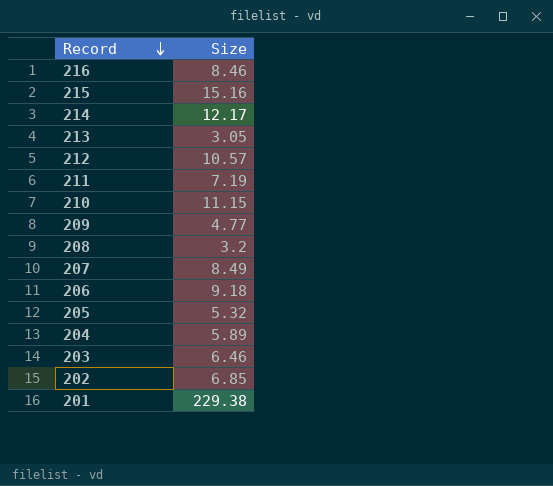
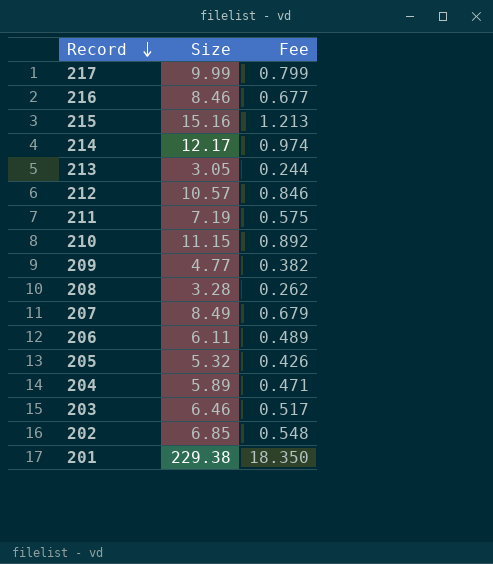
column Fee | formula: none -> [Size] * 0.08
row 217: none -> 9.99 | 0.799
208 | Size: 3.2 -> 3.28
206 | Size: 9.18 -> 6.11

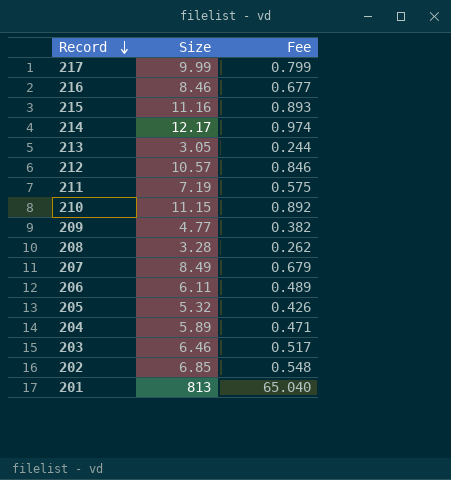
215 | Size: 15.16 -> 11.16
215 | Fee: 1.213 -> 0.893
201 | Size: 229.38 -> 813
201 | Fee: 18.350 -> 65.040

